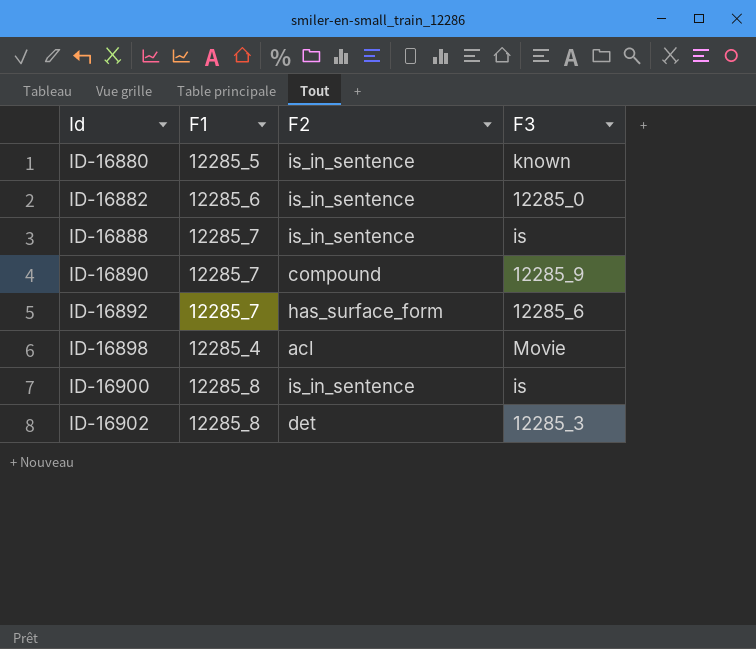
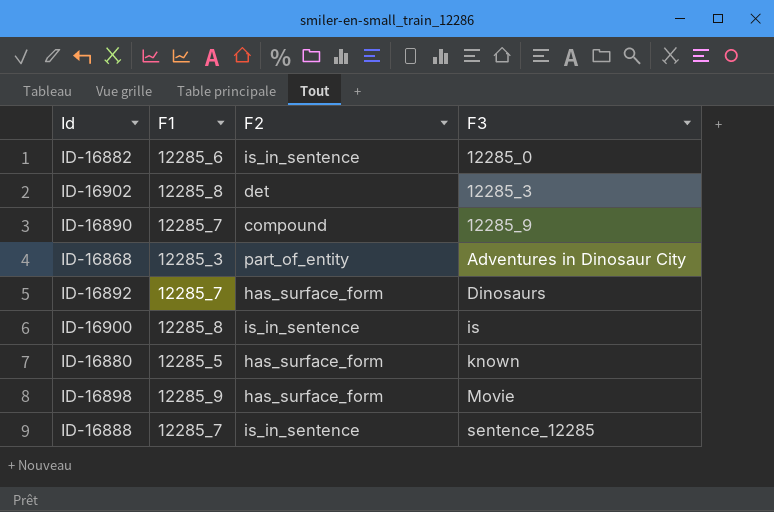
row order: Id ascending -> F3 ascending
row ID-16868: none -> 12285_3 | part_of_entity | Adventures in Dinosaur City
ID-16892 | F3: 12285_6 -> Dinosaurs
ID-16880 | F2: is_in_sentence -> has_surface_form
ID-16898 | F1: 12285_4 -> 12285_9
ID-16898 | F2: acl -> has_surface_form
ID-16888 | F3: is -> sentence_12285

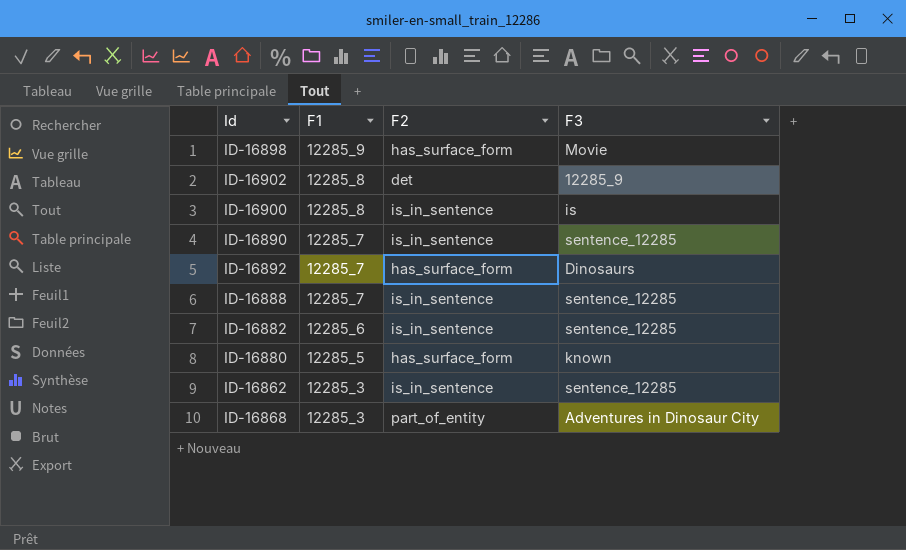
row order: F3 ascending -> F1 descending
ID-16902 | F3: 12285_3 -> 12285_9
ID-16890 | F2: compound -> is_in_sentence
ID-16890 | F3: 12285_9 -> sentence_12285
ID-16882 | F3: 12285_0 -> sentence_12285
row ID-16862: none -> 12285_3 | is_in_sentence | sentence_12285

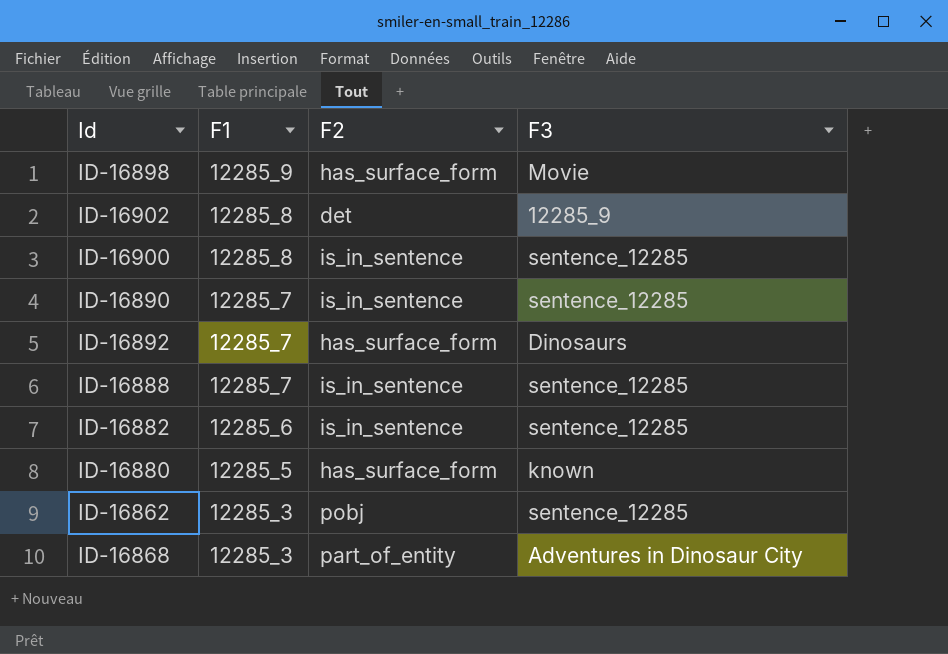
ID-16900 | F3: is -> sentence_12285
ID-16862 | F2: is_in_sentence -> pobj

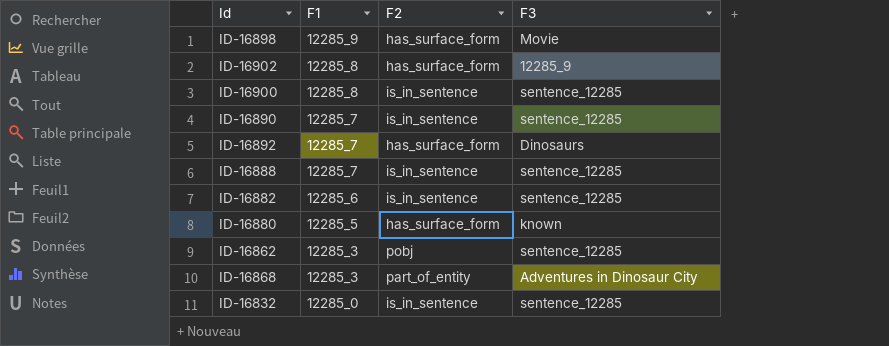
ID-16902 | F2: det -> has_surface_form
row ID-16832: none -> 12285_0 | is_in_sentence | sentence_12285

